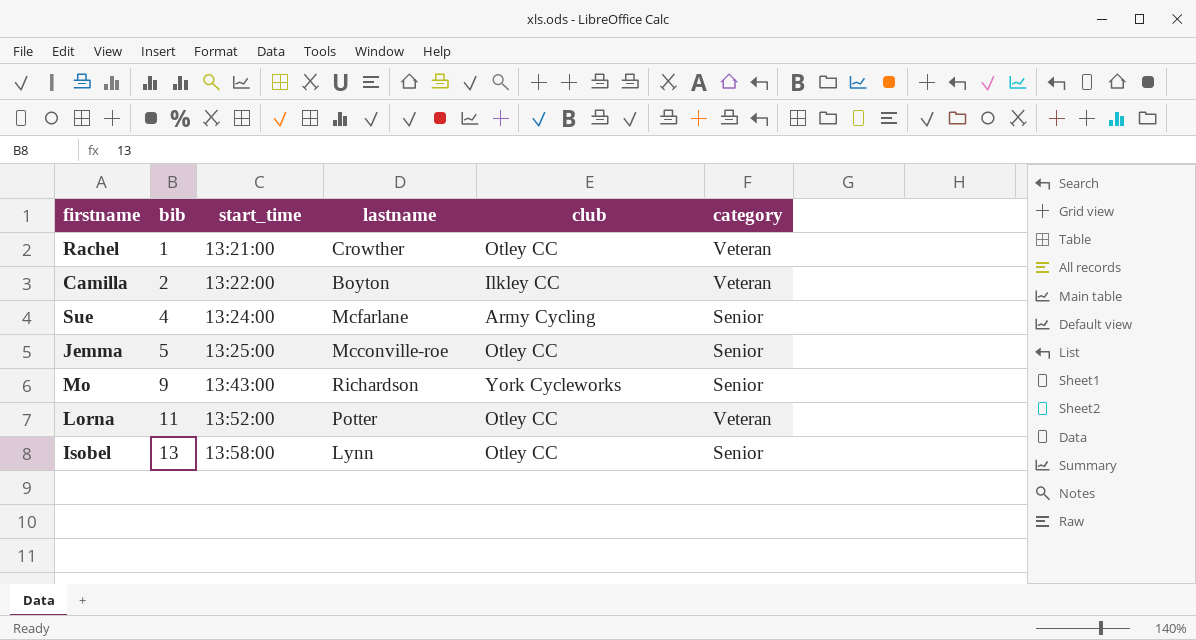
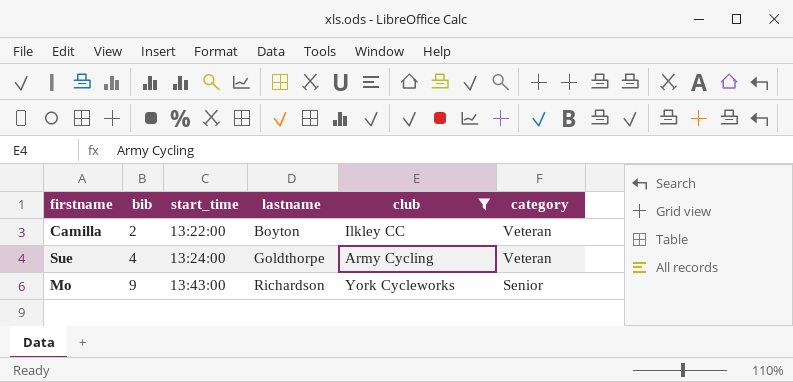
filter: none -> club != Otley CC
Sue | lastname: Mcfarlane -> Goldthorpe
Sue | category: Senior -> Veteran

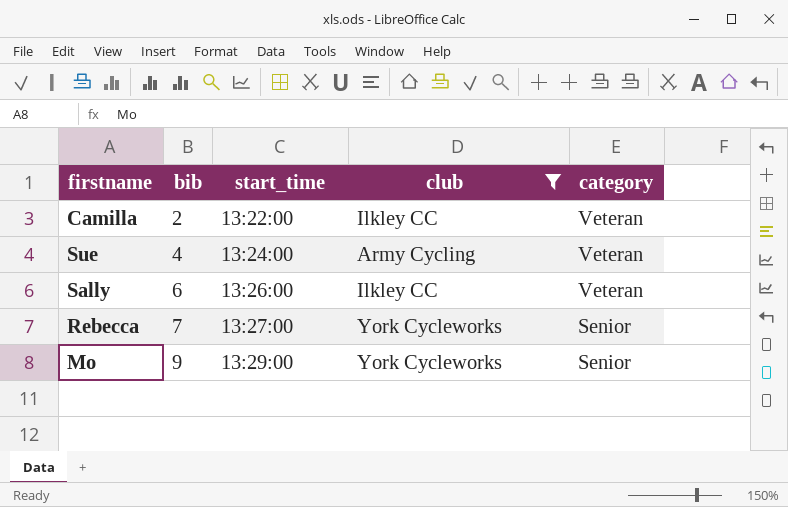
column lastname | position: 4 -> none
row Sally: none -> 6 | 13:26:00 | Ilkley CC | Veteran
row Rebecca: none -> 7 | 13:27:00 | York Cycleworks | Senior
Mo | start_time: 13:43:00 -> 13:29:00

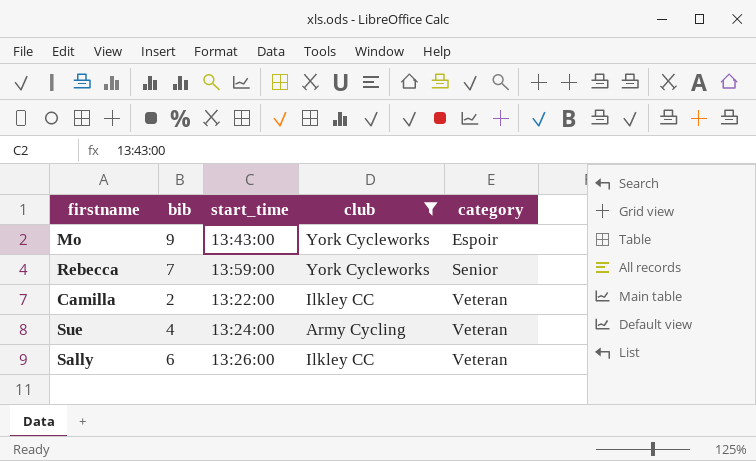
row order: bib ascending -> category ascending
Mo | start_time: 13:29:00 -> 13:43:00
Mo | category: Senior -> Espoir
Rebecca | start_time: 13:27:00 -> 13:59:00

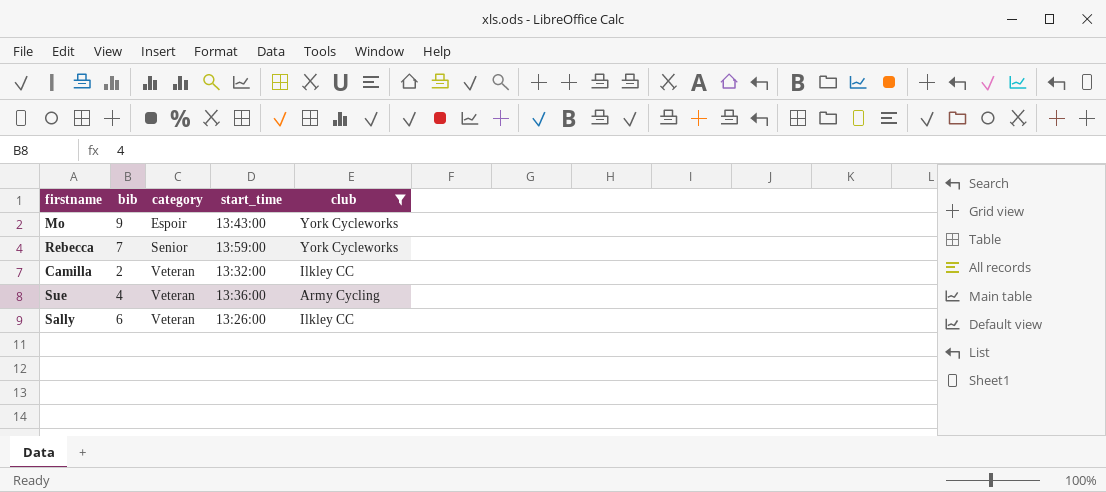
column category | position: 5 -> 3
Camilla | start_time: 13:22:00 -> 13:32:00
Sue | start_time: 13:24:00 -> 13:36:00

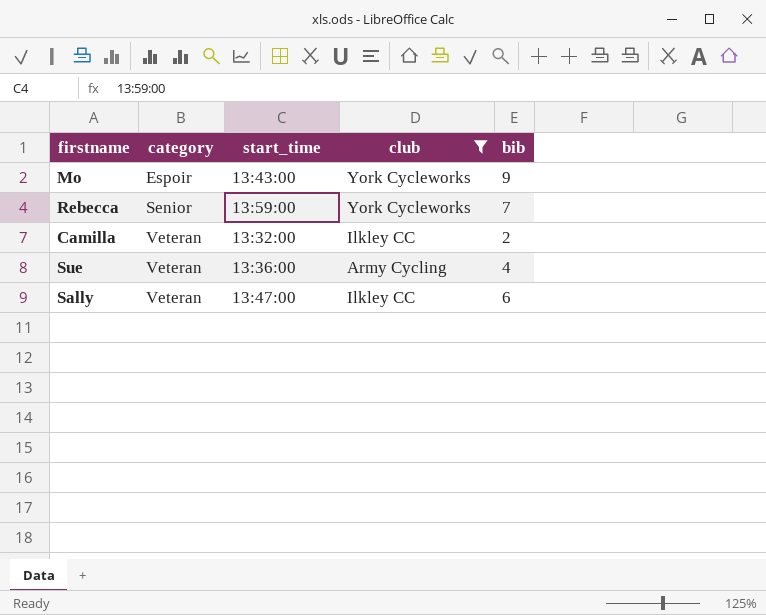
column bib | position: 2 -> 5
Sally | start_time: 13:26:00 -> 13:47:00

